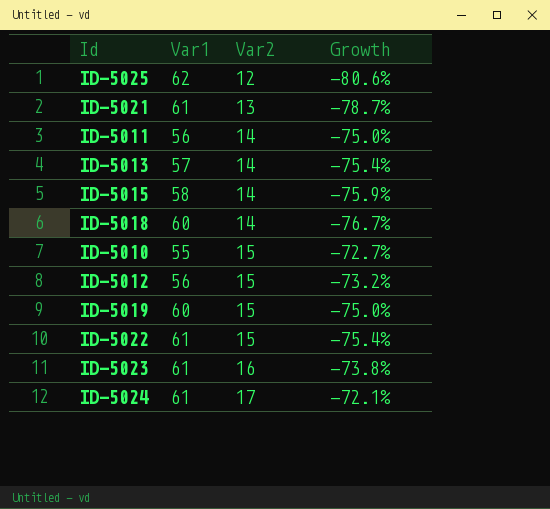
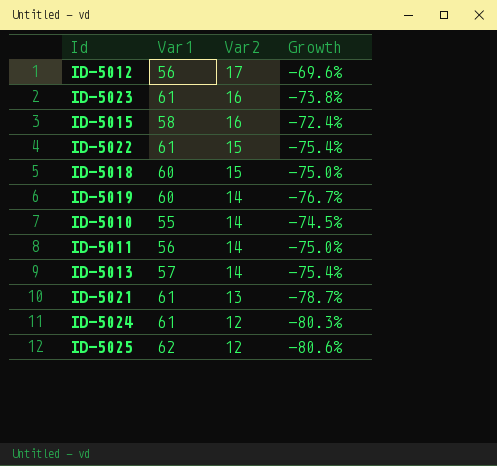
row order: Var2 ascending -> Var2 descending
ID-5012 | Var2: 15 -> 17
ID-5012 | Growth: -73.2% -> -69.6%
ID-5015 | Var2: 14 -> 16
ID-5015 | Growth: -75.9% -> -72.4%
ID-5018 | Var2: 14 -> 15
ID-5018 | Growth: -76.7% -> -75.0%
ID-5019 | Var2: 15 -> 14
ID-5019 | Growth: -75.0% -> -76.7%
ID-5010 | Var2: 15 -> 14
ID-5010 | Growth: -72.7% -> -74.5%
ID-5024 | Var2: 17 -> 12
ID-5024 | Growth: -72.1% -> -80.3%

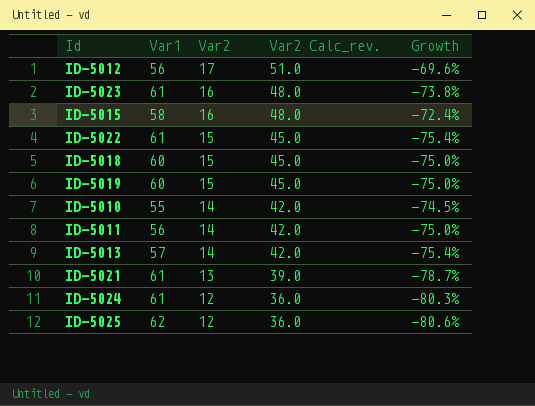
column Var2 Calc_rev. | formula: none -> [Var2] * 3
ID-5019 | Var2: 14 -> 15
ID-5019 | Growth: -76.7% -> -75.0%

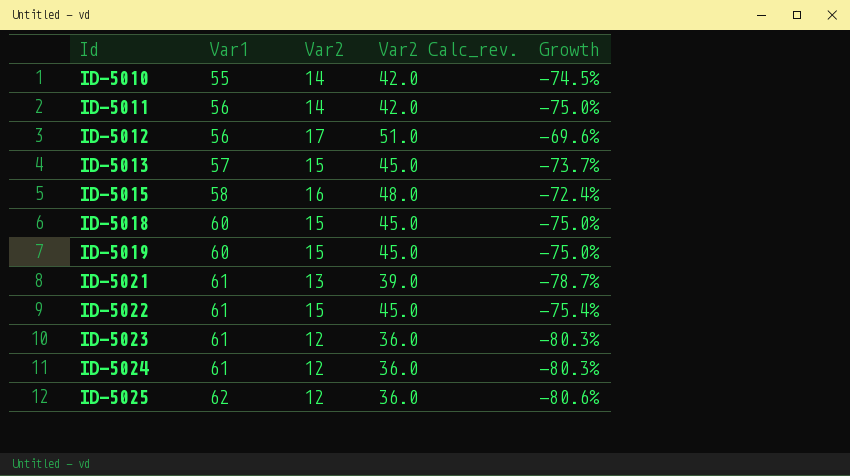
row order: Var2 descending -> Id ascending
ID-5013 | Var2: 14 -> 15
ID-5013 | Var2 Calc_rev.: 42.0 -> 45.0
ID-5013 | Growth: -75.4% -> -73.7%
ID-5023 | Var2: 16 -> 12
ID-5023 | Var2 Calc_rev.: 48.0 -> 36.0
ID-5023 | Growth: -73.8% -> -80.3%

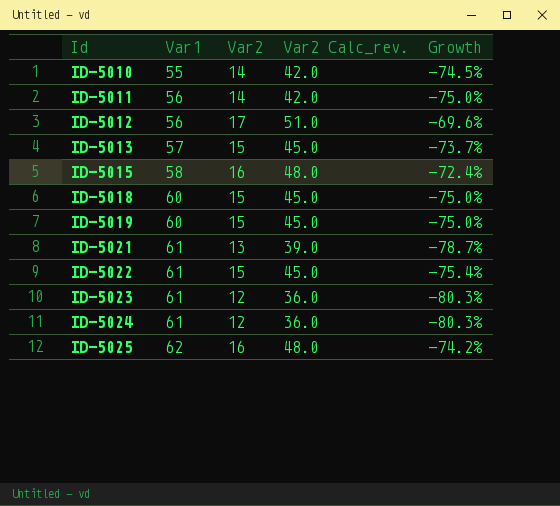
ID-5025 | Var2: 12 -> 16
ID-5025 | Var2 Calc_rev.: 36.0 -> 48.0
ID-5025 | Growth: -80.6% -> -74.2%

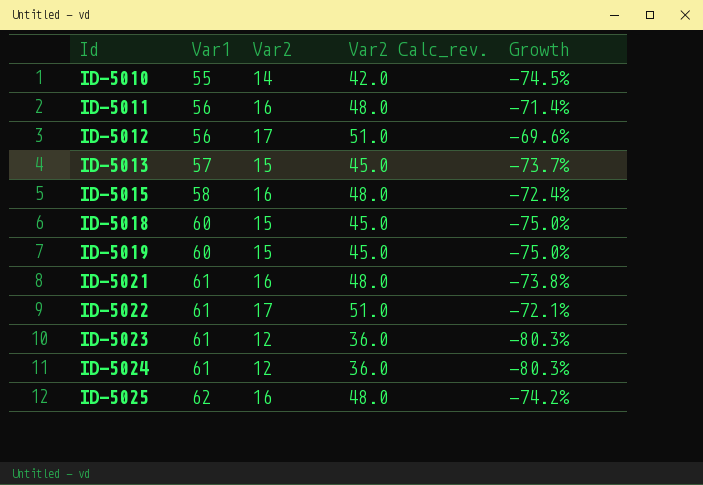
ID-5011 | Var2: 14 -> 16
ID-5011 | Var2 Calc_rev.: 42.0 -> 48.0
ID-5011 | Growth: -75.0% -> -71.4%
ID-5021 | Var2: 13 -> 16
ID-5021 | Var2 Calc_rev.: 39.0 -> 48.0
ID-5021 | Growth: -78.7% -> -73.8%
ID-5022 | Var2: 15 -> 17
ID-5022 | Var2 Calc_rev.: 45.0 -> 51.0
ID-5022 | Growth: -75.4% -> -72.1%

